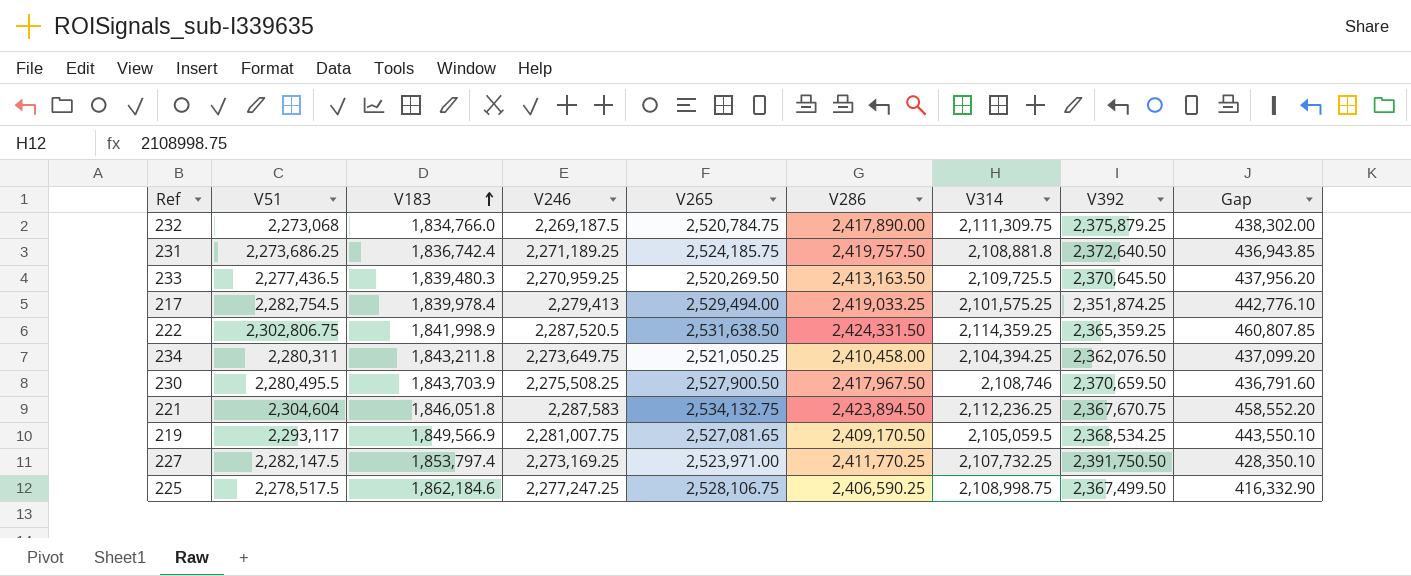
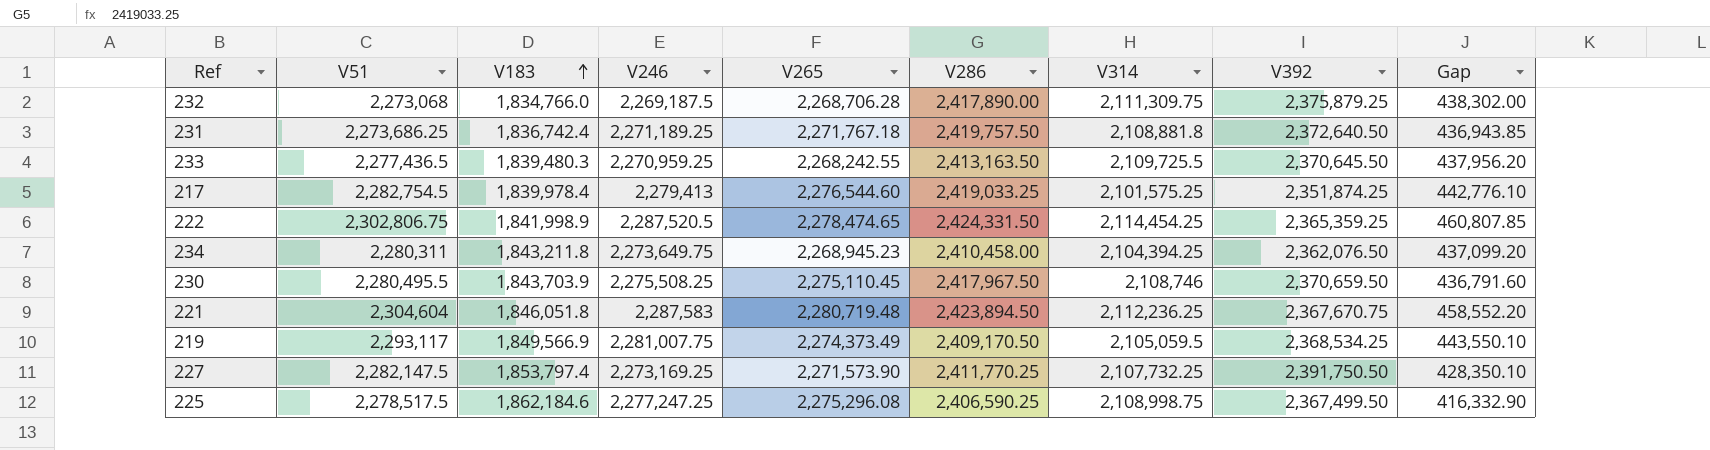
232 | V265: 2,520,784.75 -> 2,268,706.28
231 | V265: 2,524,185.75 -> 2,271,767.18
233 | V265: 2,520,269.50 -> 2,268,242.55
217 | V265: 2,529,494.00 -> 2,276,544.60
222 | V265: 2,531,638.50 -> 2,278,474.65
222 | V314: 2,114,359.25 -> 2,114,454.25
234 | V265: 2,521,050.25 -> 2,268,945.23
230 | V265: 2,527,900.50 -> 2,275,110.45
221 | V265: 2,534,132.75 -> 2,280,719.48
219 | V265: 2,527,081.65 -> 2,274,373.49
227 | V265: 2,523,971.00 -> 2,271,573.90
225 | V265: 2,528,106.75 -> 2,275,296.08

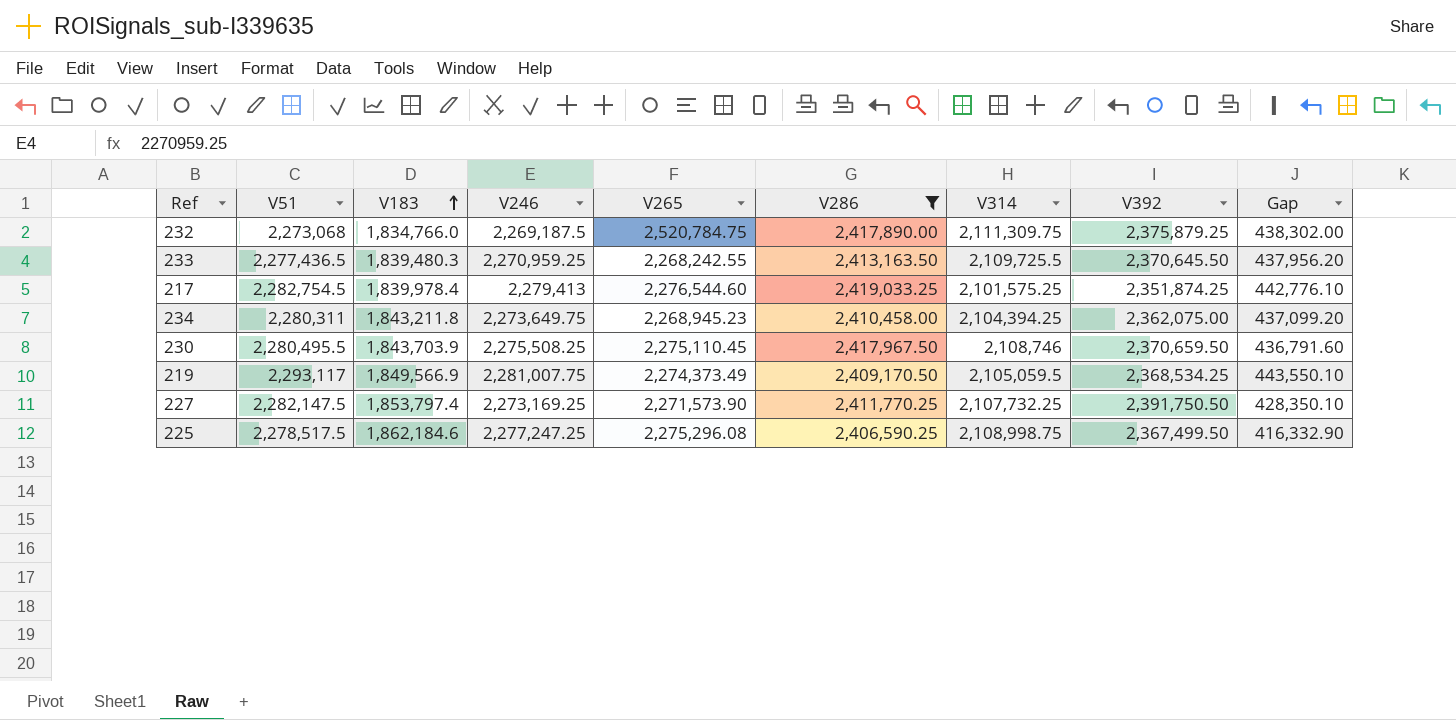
filter: none -> V286 <= 2,419,033.25
232 | V265: 2,268,706.28 -> 2,520,784.75
234 | V392: 2,362,076.50 -> 2,362,075.00

